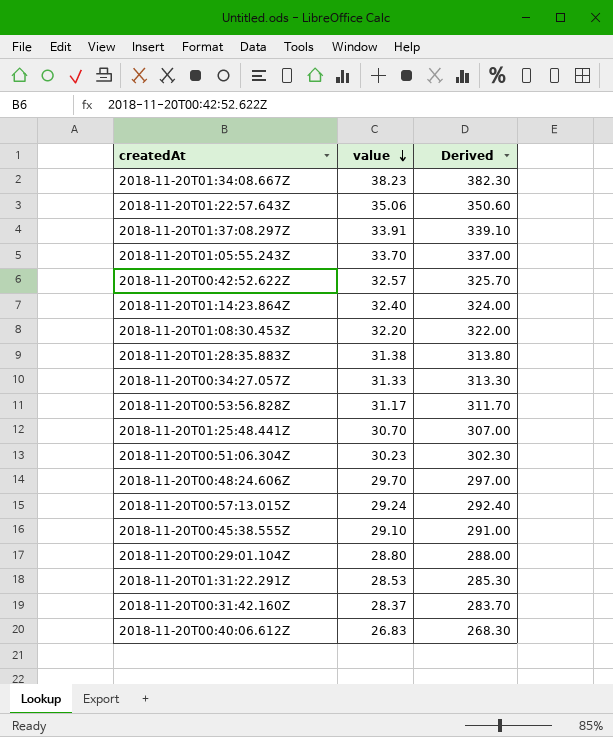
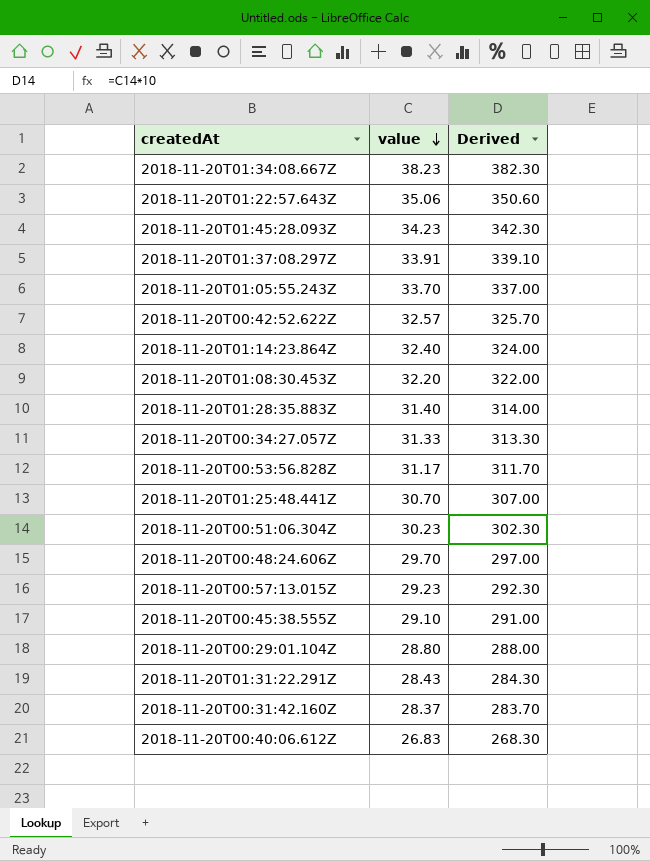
row 2018-11-20T01:45:28.093Z: none -> 34.23 | 342.30
2018-11-20T01:28:35.883Z | value: 31.38 -> 31.40
2018-11-20T01:28:35.883Z | Derived: 313.80 -> 314.00
2018-11-20T00:57:13.015Z | value: 29.24 -> 29.23
2018-11-20T00:57:13.015Z | Derived: 292.40 -> 292.30
2018-11-20T01:31:22.291Z | value: 28.53 -> 28.43
2018-11-20T01:31:22.291Z | Derived: 285.30 -> 284.30

